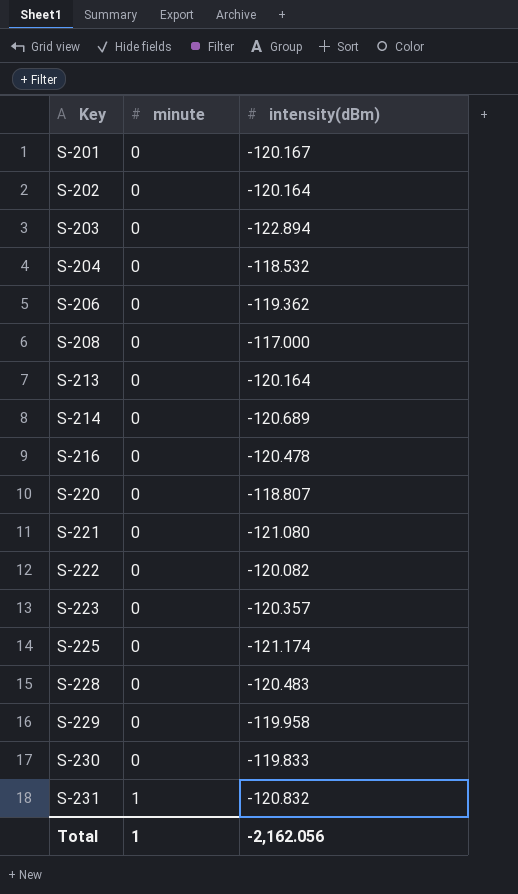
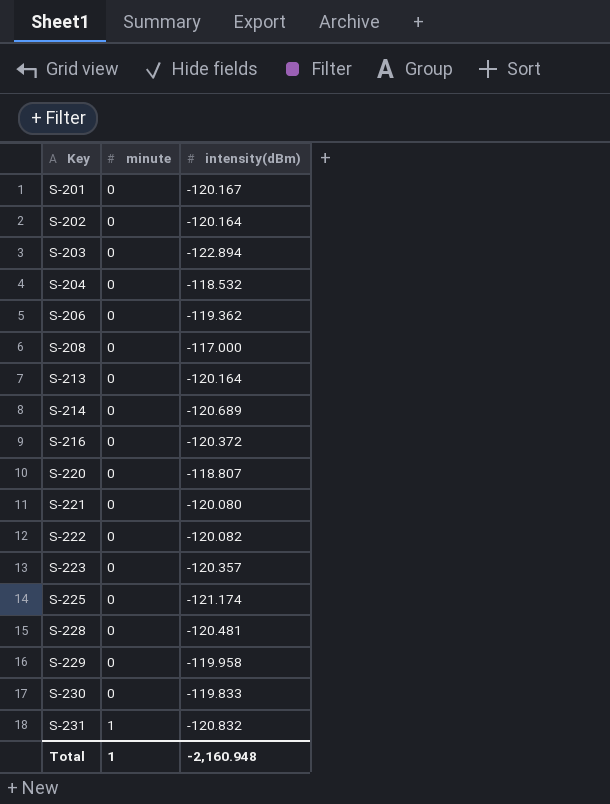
S-216 | intensity(dBm): -120.478 -> -120.372
S-221 | intensity(dBm): -121.080 -> -120.080
S-228 | intensity(dBm): -120.483 -> -120.481
Total | intensity(dBm): -2,162.056 -> -2,160.948

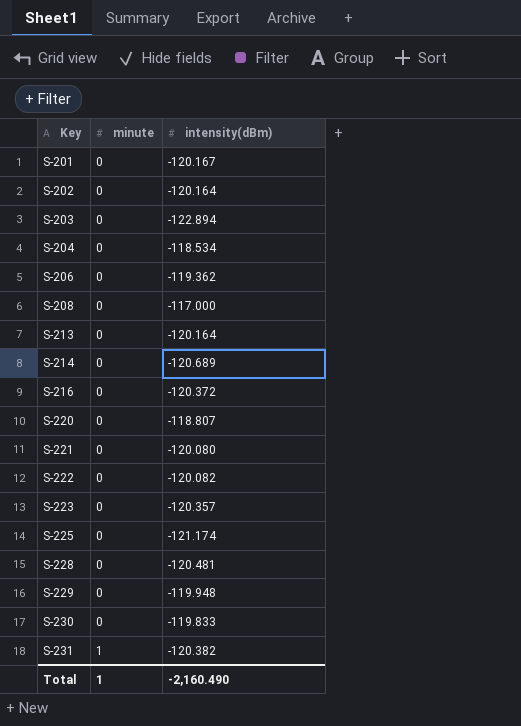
S-204 | intensity(dBm): -118.532 -> -118.534
S-229 | intensity(dBm): -119.958 -> -119.948
S-231 | intensity(dBm): -120.832 -> -120.382
Total | intensity(dBm): -2,160.948 -> -2,160.490

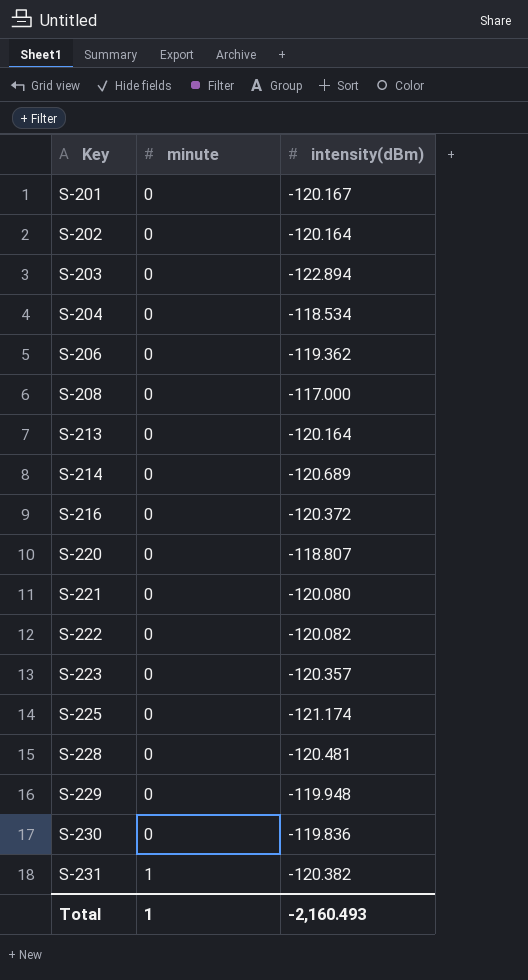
S-230 | intensity(dBm): -119.833 -> -119.836
Total | intensity(dBm): -2,160.490 -> -2,160.493

